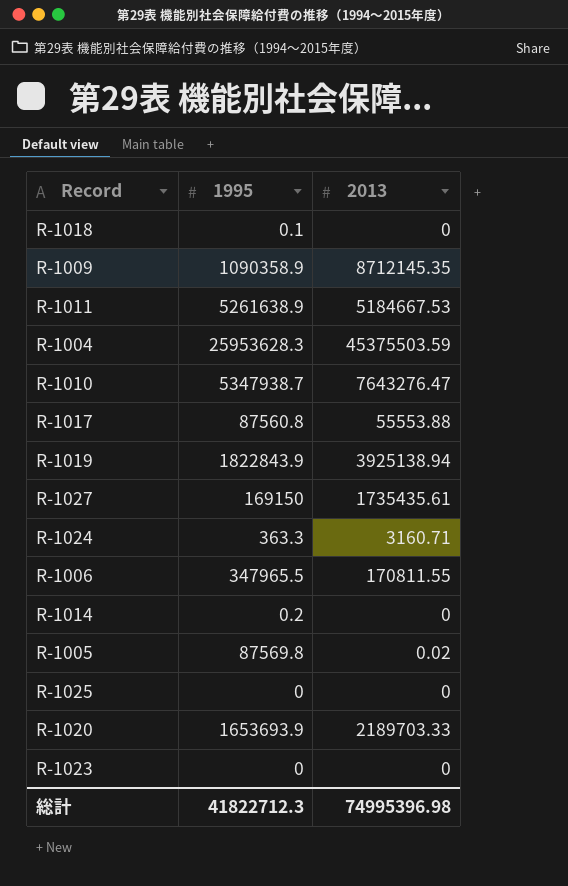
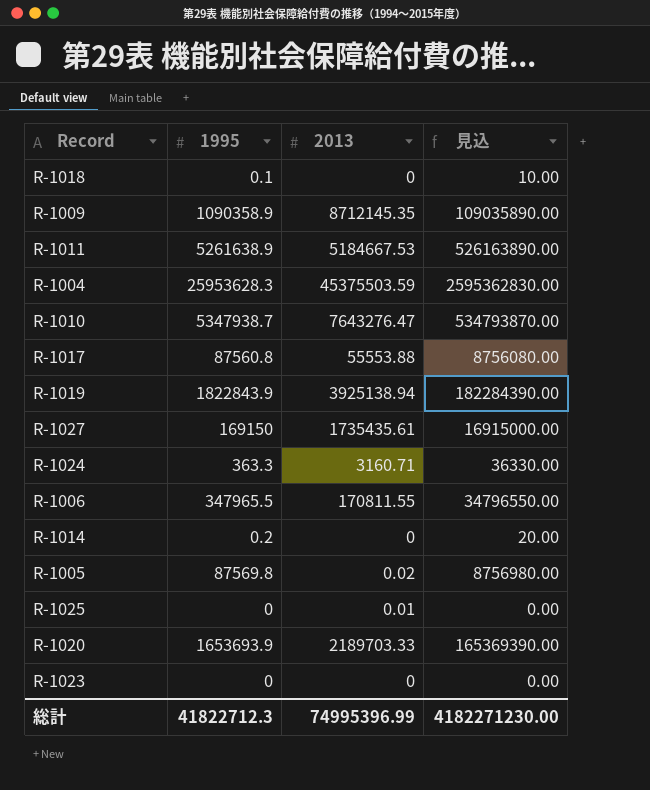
column 見込 | formula: none -> [1995] * 100
R-1025 | 2013: 0 -> 0.01
総計 | 2013: 74995396.98 -> 74995396.99

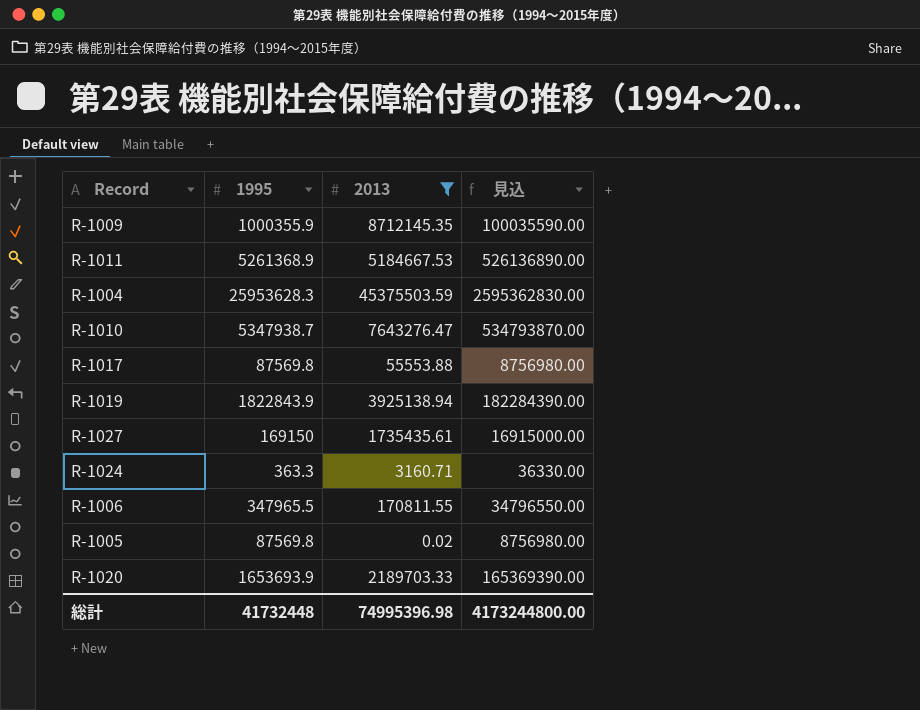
filter: none -> 2013 >= 0.02
R-1009 | 1995: 1090358.9 -> 1000355.9
R-1009 | 見込: 109035890.00 -> 100035590.00
R-1011 | 1995: 5261638.9 -> 5261368.9
R-1011 | 見込: 526163890.00 -> 526136890.00
R-1017 | 1995: 87560.8 -> 87569.8
R-1017 | 見込: 8756080.00 -> 8756980.00
総計 | 1995: 41822712.3 -> 41732448
総計 | 2013: 74995396.99 -> 74995396.98
総計 | 見込: 4182271230.00 -> 4173244800.00

